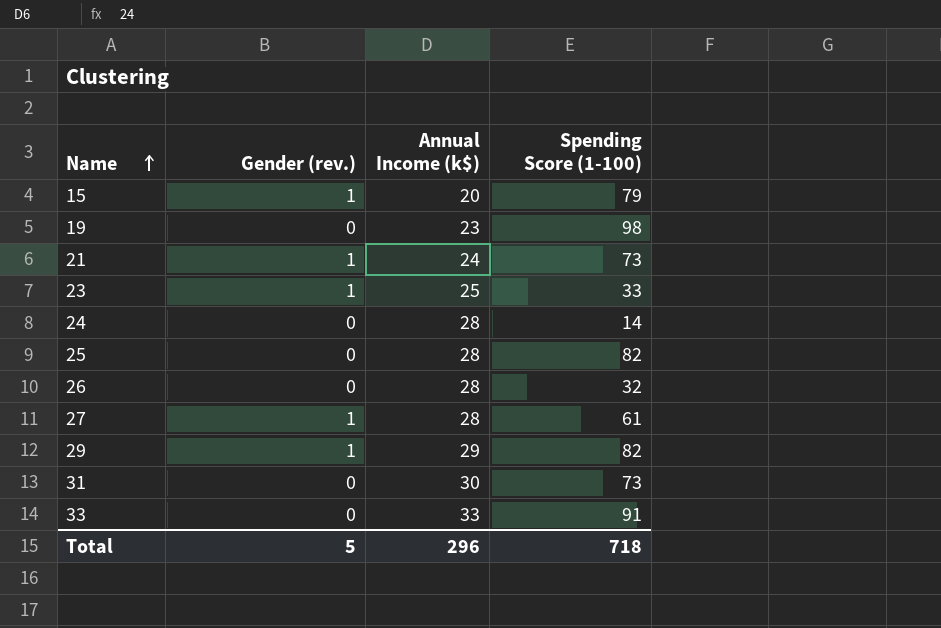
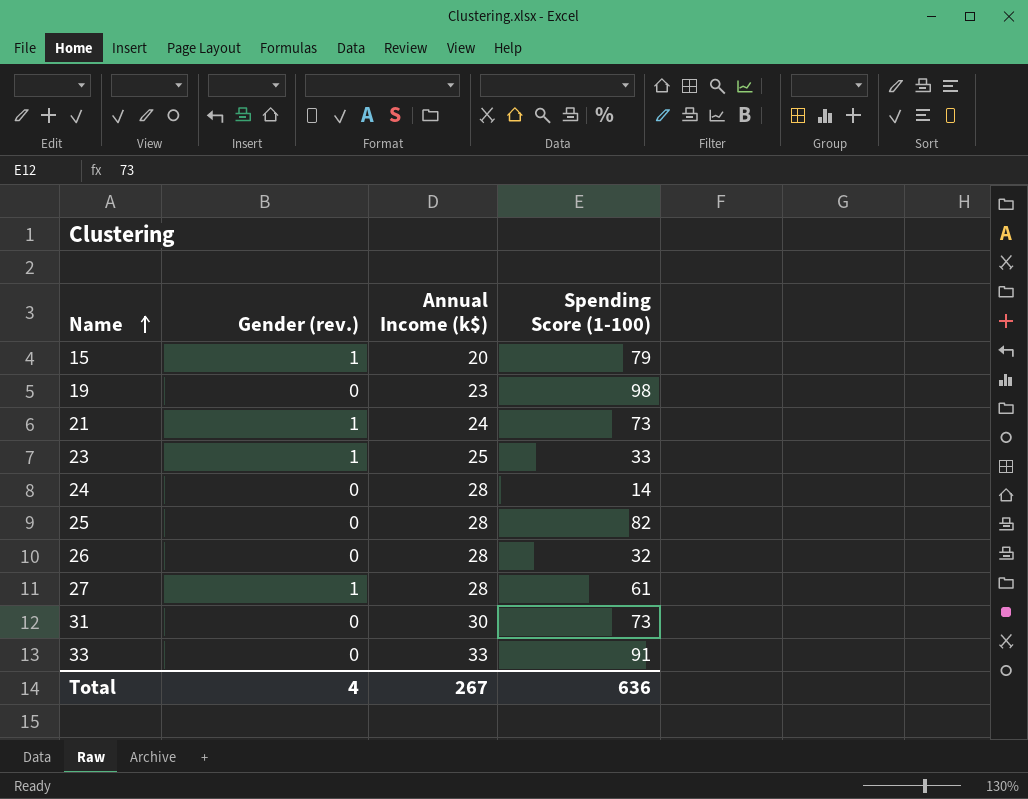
row 29: 1 | 29 | 82 -> none
Total | Gender (rev.): 5 -> 4
Total | Annual Income (k$): 296 -> 267
Total | Spending Score (1-100): 718 -> 636

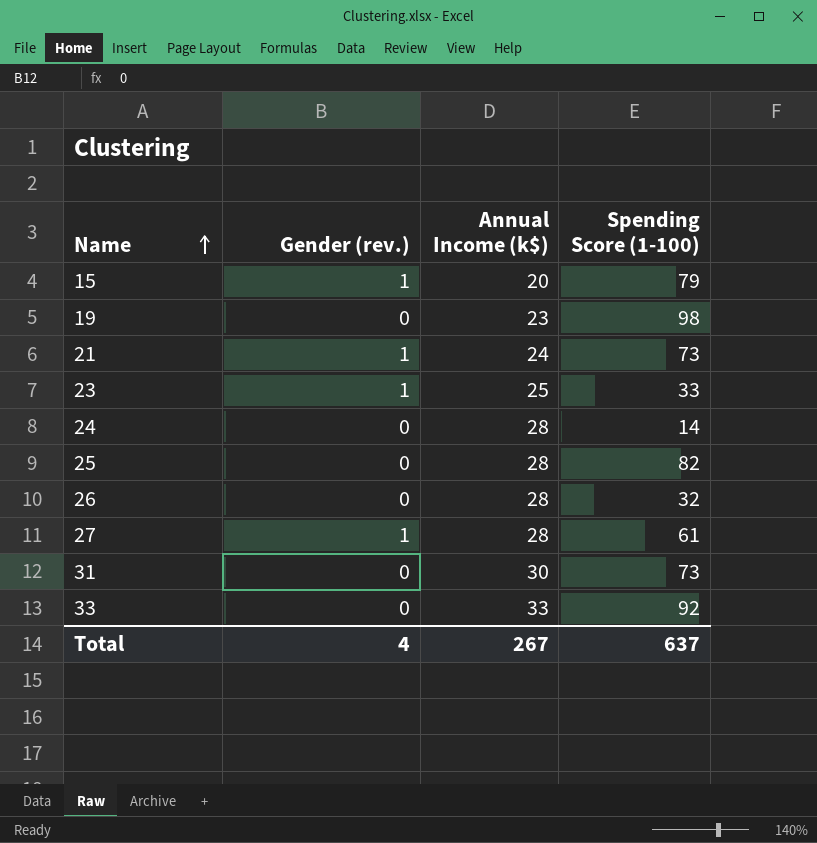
33 | Spending Score (1-100): 91 -> 92
Total | Spending Score (1-100): 636 -> 637

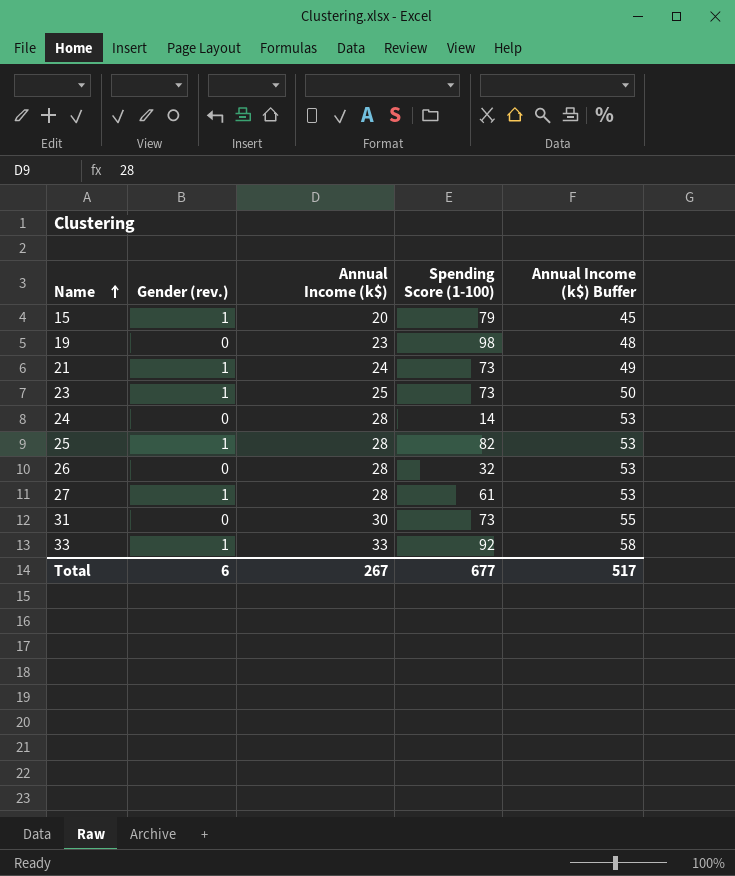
column Annual Income (k$) Buffer | formula: none -> [Annual Income (k$)] + 25
23 | Spending Score (1-100): 33 -> 73
25 | Gender (rev.): 0 -> 1
33 | Gender (rev.): 0 -> 1
Total | Gender (rev.): 4 -> 6
Total | Spending Score (1-100): 637 -> 677

